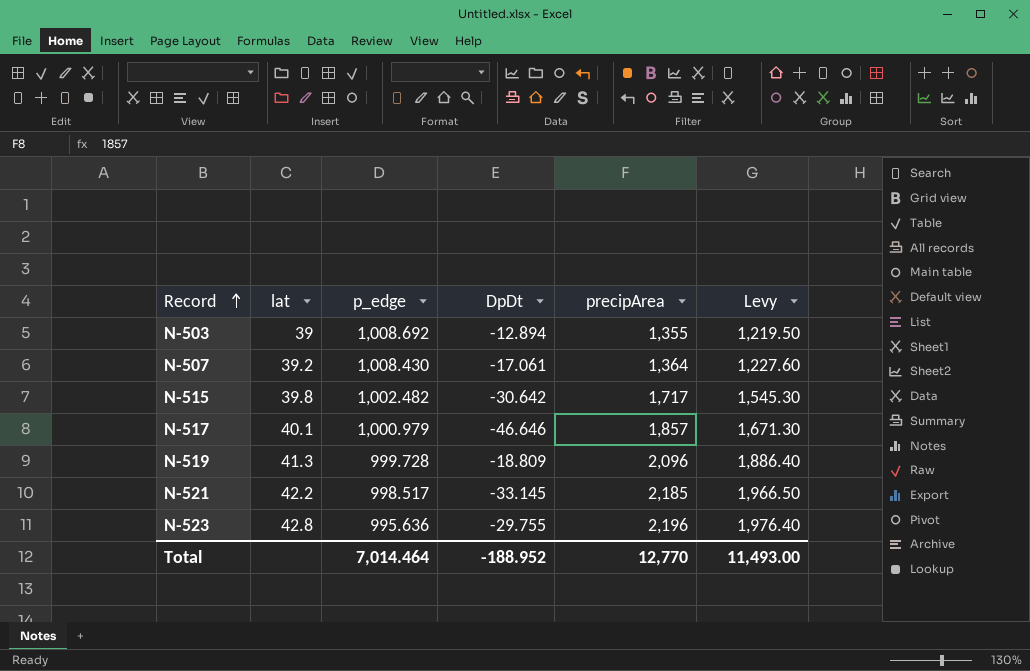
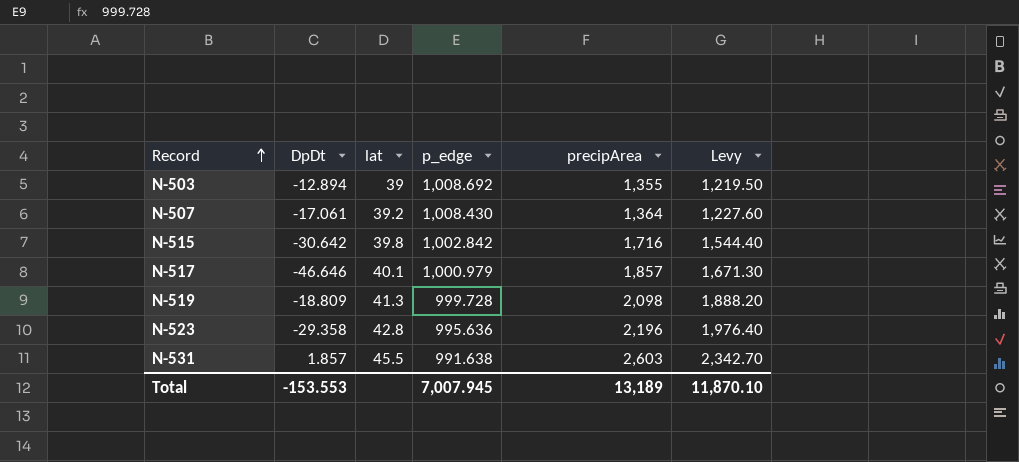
column DpDt | position: 4 -> 2
row N-521: 42.2 | 998.517 | -33.145 | 2,185 | 1,966.50 -> none
N-515 | p_edge: 1,002.482 -> 1,002.842
N-515 | precipArea: 1,717 -> 1,716
N-515 | Levy: 1,545.30 -> 1,544.40
N-519 | precipArea: 2,096 -> 2,098
N-519 | Levy: 1,886.40 -> 1,888.20
N-523 | DpDt: -29.755 -> -29.358
row N-531: none -> 1.857 | 45.5 | 991.638 | 2,603 | 2,342.70
Total | DpDt: -188.952 -> -153.553
Total | p_edge: 7,014.464 -> 7,007.945
Total | precipArea: 12,770 -> 13,189
Total | Levy: 11,493.00 -> 11,870.10

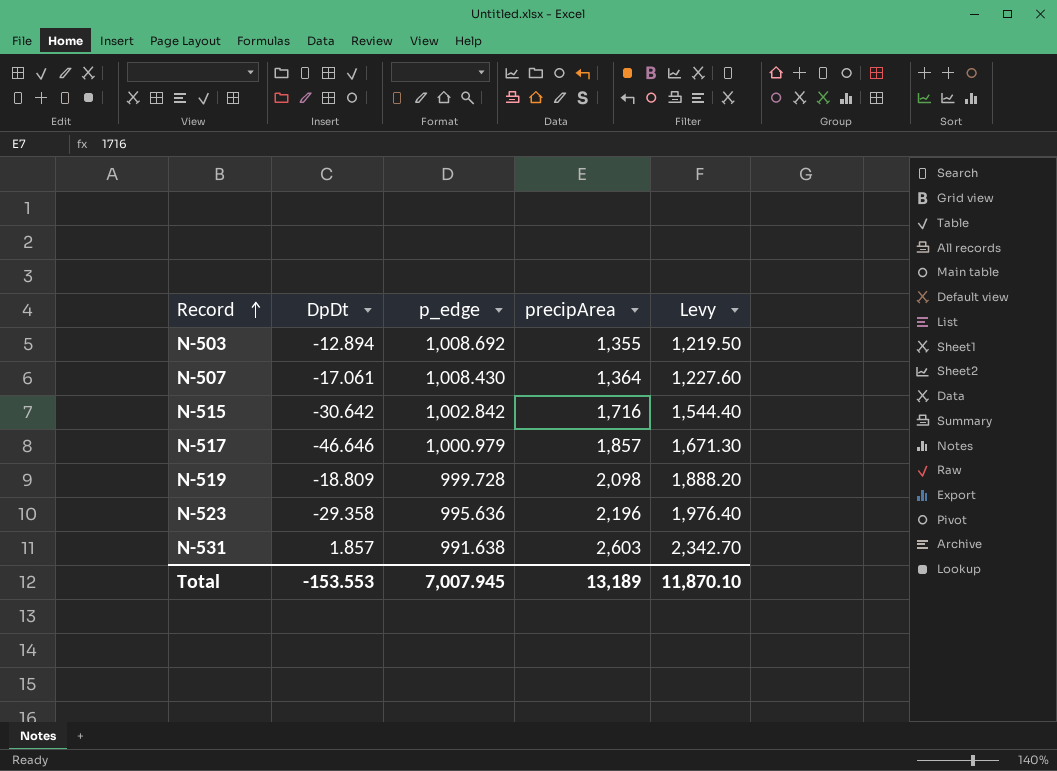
column lat | position: 3 -> none

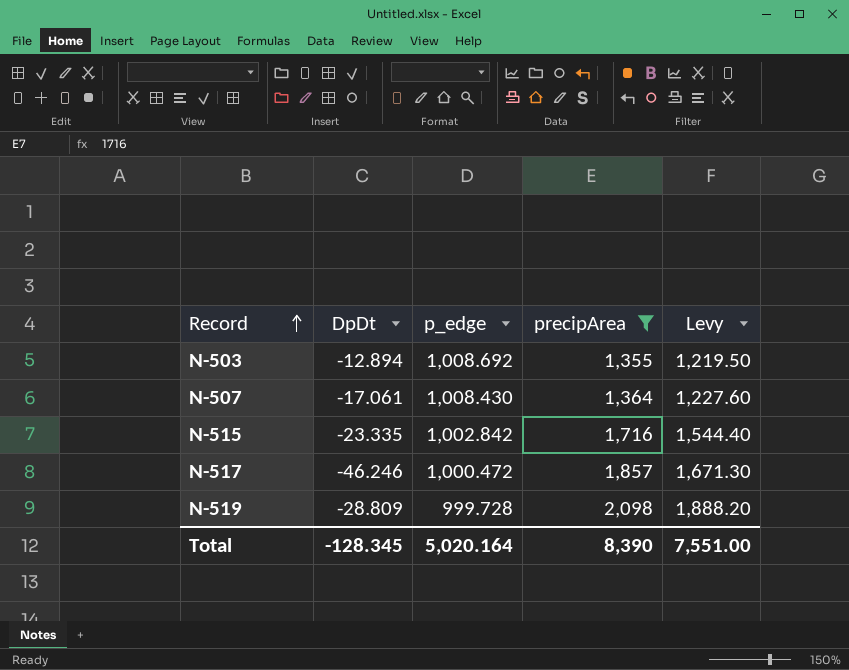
filter: none -> precipArea <= 2,098
N-515 | DpDt: -30.642 -> -23.335
N-517 | DpDt: -46.646 -> -46.246
N-517 | p_edge: 1,000.979 -> 1,000.472
N-519 | DpDt: -18.809 -> -28.809
Total | DpDt: -153.553 -> -128.345
Total | p_edge: 7,007.945 -> 5,020.164
Total | precipArea: 13,189 -> 8,390
Total | Levy: 11,870.10 -> 7,551.00

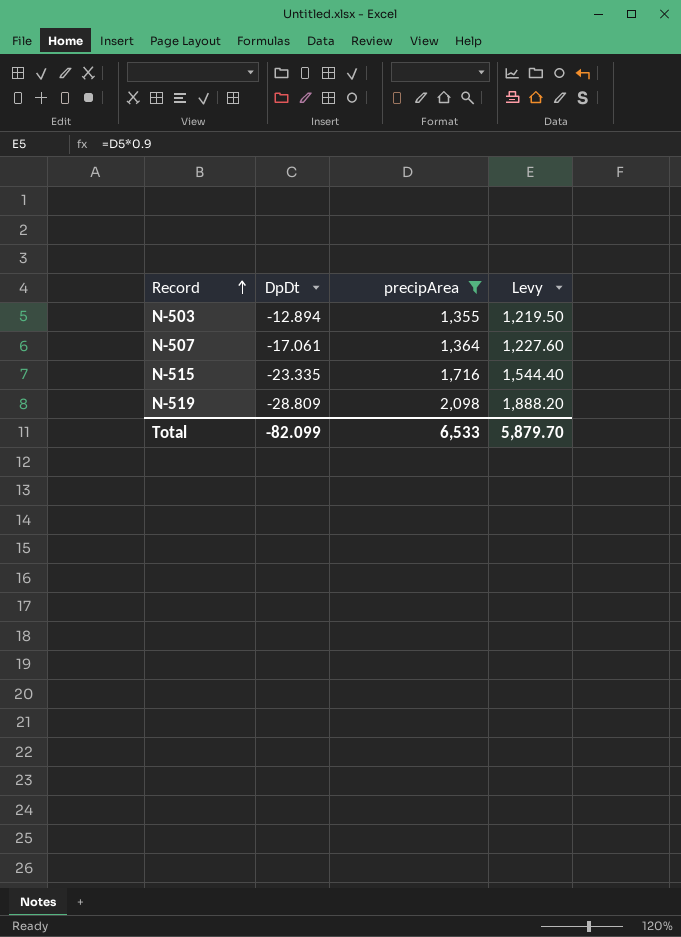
column p_edge | position: 3 -> none
row N-517: -46.246 | 1,000.472 | 1,857 | 1,671.30 -> none
Total | DpDt: -128.345 -> -82.099
Total | precipArea: 8,390 -> 6,533
Total | Levy: 7,551.00 -> 5,879.70

